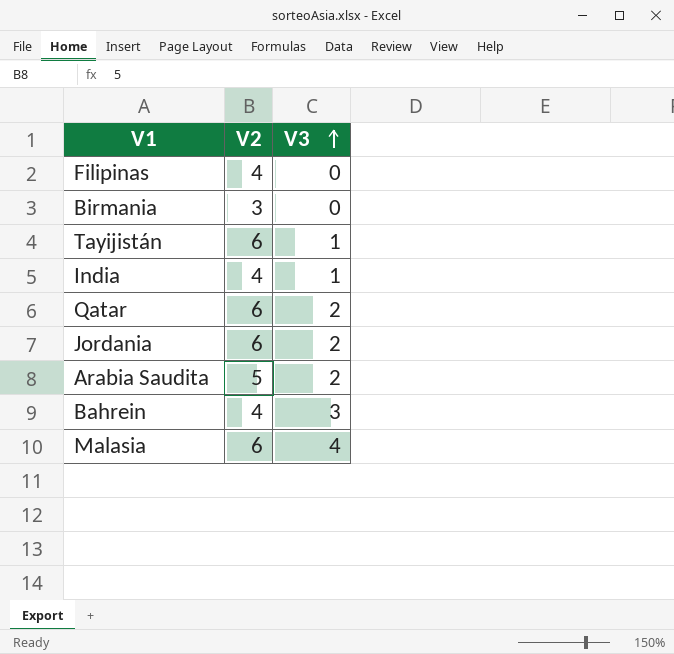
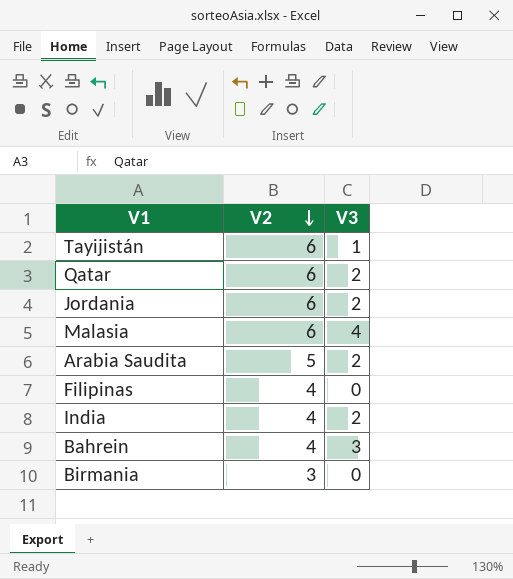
row order: V3 ascending -> V2 descending
India | V3: 1 -> 2

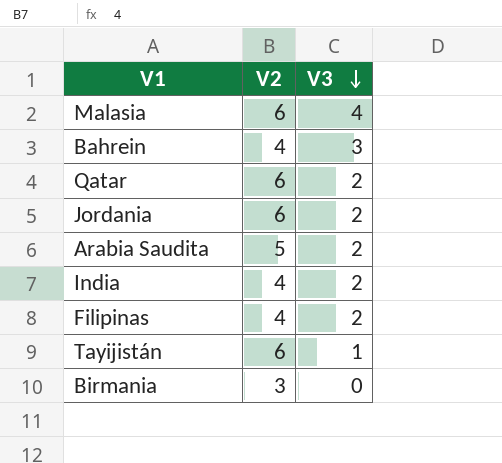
row order: V2 descending -> V3 descending
Filipinas | V3: 0 -> 2

